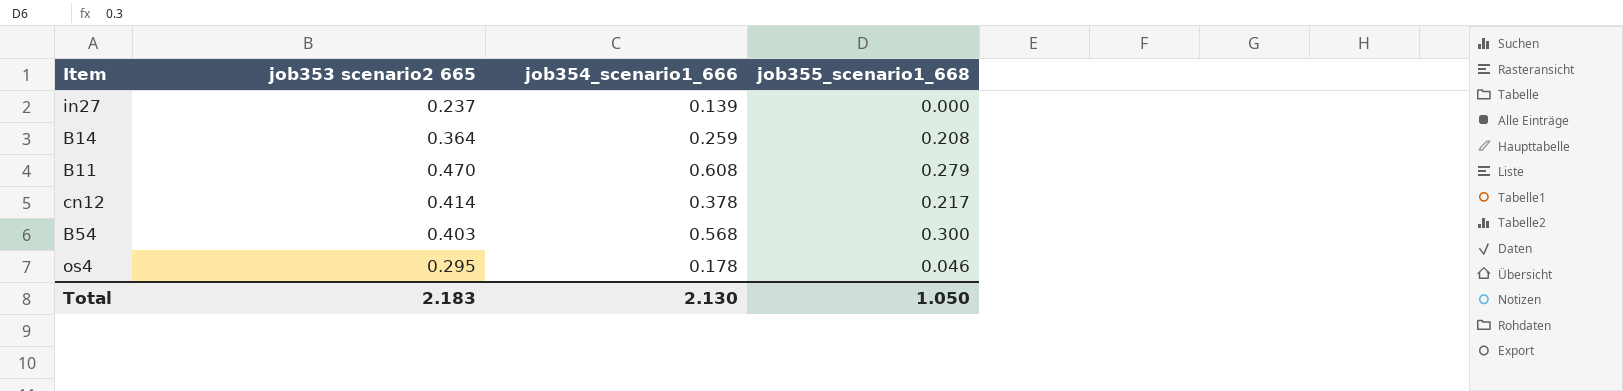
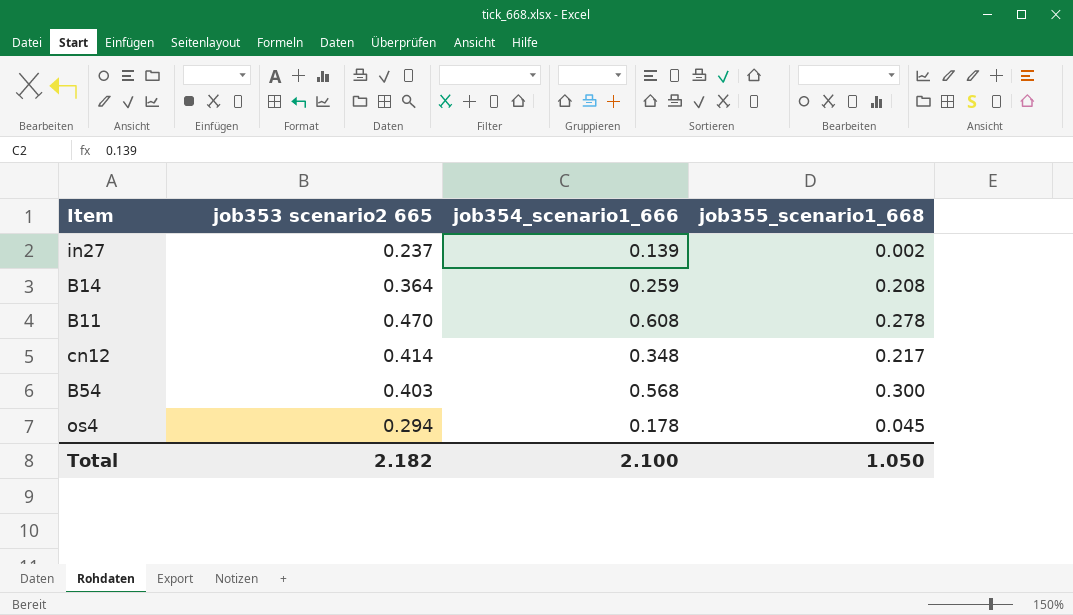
in27 | job355_scenario1_668: 0.000 -> 0.002
B11 | job355_scenario1_668: 0.279 -> 0.278
cn12 | job354_scenario1_666: 0.378 -> 0.348
os4 | job353 scenario2 665: 0.295 -> 0.294
os4 | job355_scenario1_668: 0.046 -> 0.045
Total | job353 scenario2 665: 2.183 -> 2.182
Total | job354_scenario1_666: 2.130 -> 2.100

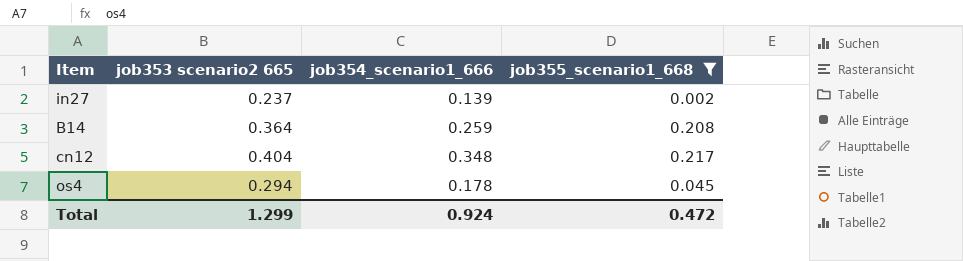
filter: none -> job355_scenario1_668 <= 0.217
cn12 | job353 scenario2 665: 0.414 -> 0.404
Total | job353 scenario2 665: 2.182 -> 1.299
Total | job354_scenario1_666: 2.100 -> 0.924
Total | job355_scenario1_668: 1.050 -> 0.472

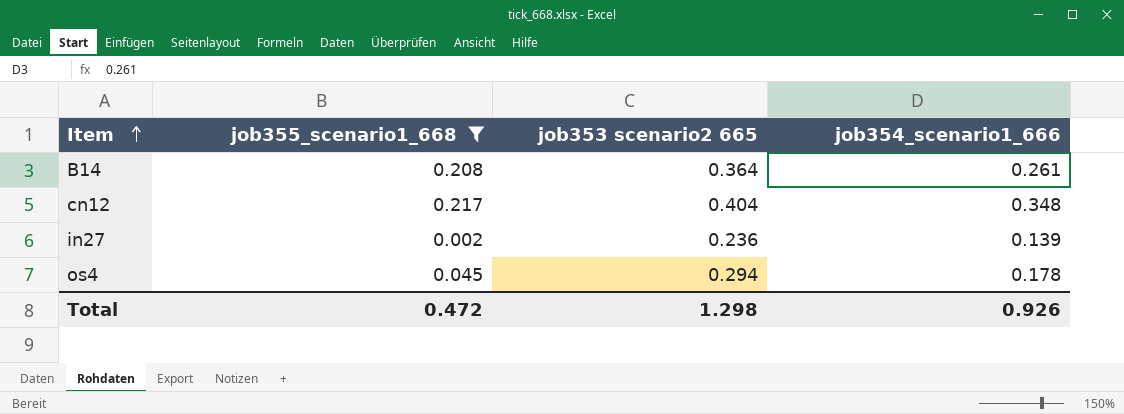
row order: none -> Item ascending
column job355_scenario1_668 | position: 4 -> 2
B14 | job354_scenario1_666: 0.259 -> 0.261
in27 | job353 scenario2 665: 0.237 -> 0.236
Total | job353 scenario2 665: 1.299 -> 1.298
Total | job354_scenario1_666: 0.924 -> 0.926

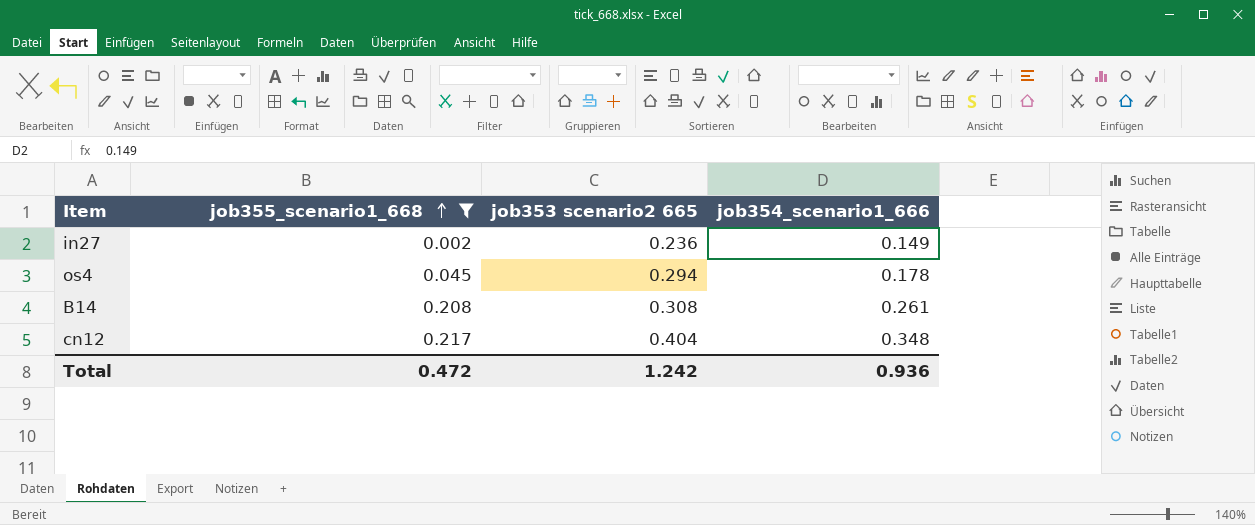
row order: Item ascending -> job355_scenario1_668 ascending
in27 | job354_scenario1_666: 0.139 -> 0.149
B14 | job353 scenario2 665: 0.364 -> 0.308
Total | job353 scenario2 665: 1.298 -> 1.242
Total | job354_scenario1_666: 0.926 -> 0.936

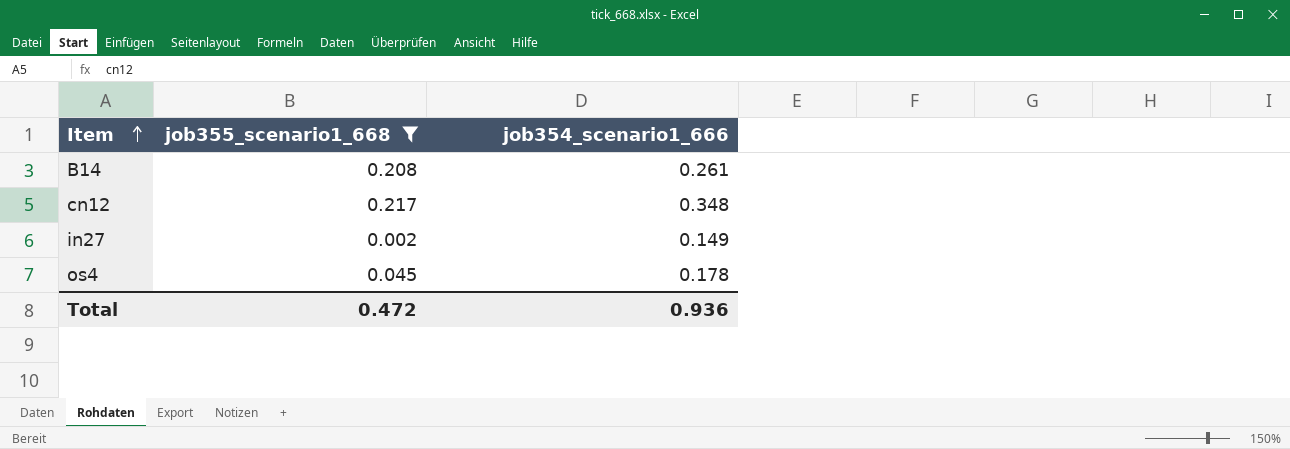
row order: job355_scenario1_668 ascending -> Item ascending
column job353 scenario2 665 | position: 3 -> none

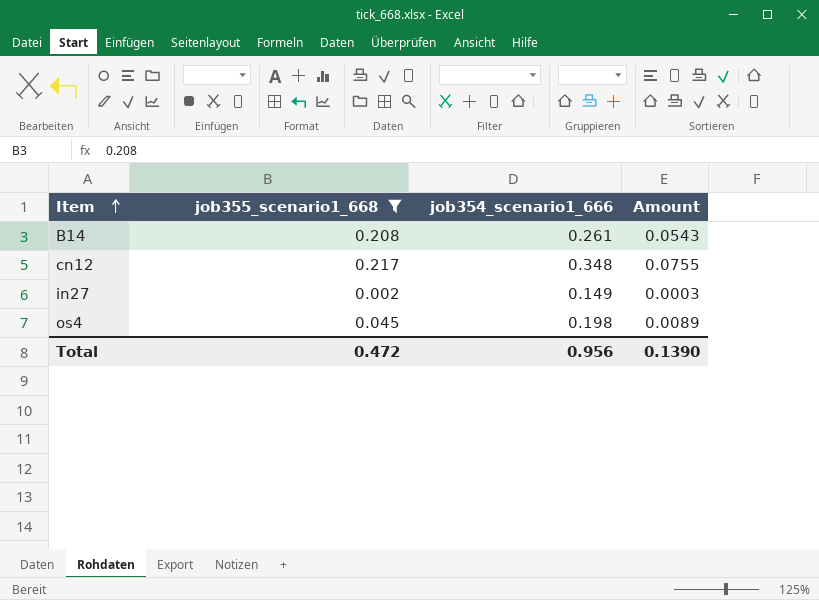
column Amount | formula: none -> [job355_scenario1_668] * [job354_scenario1_666]
os4 | job354_scenario1_666: 0.178 -> 0.198
Total | job354_scenario1_666: 0.936 -> 0.956

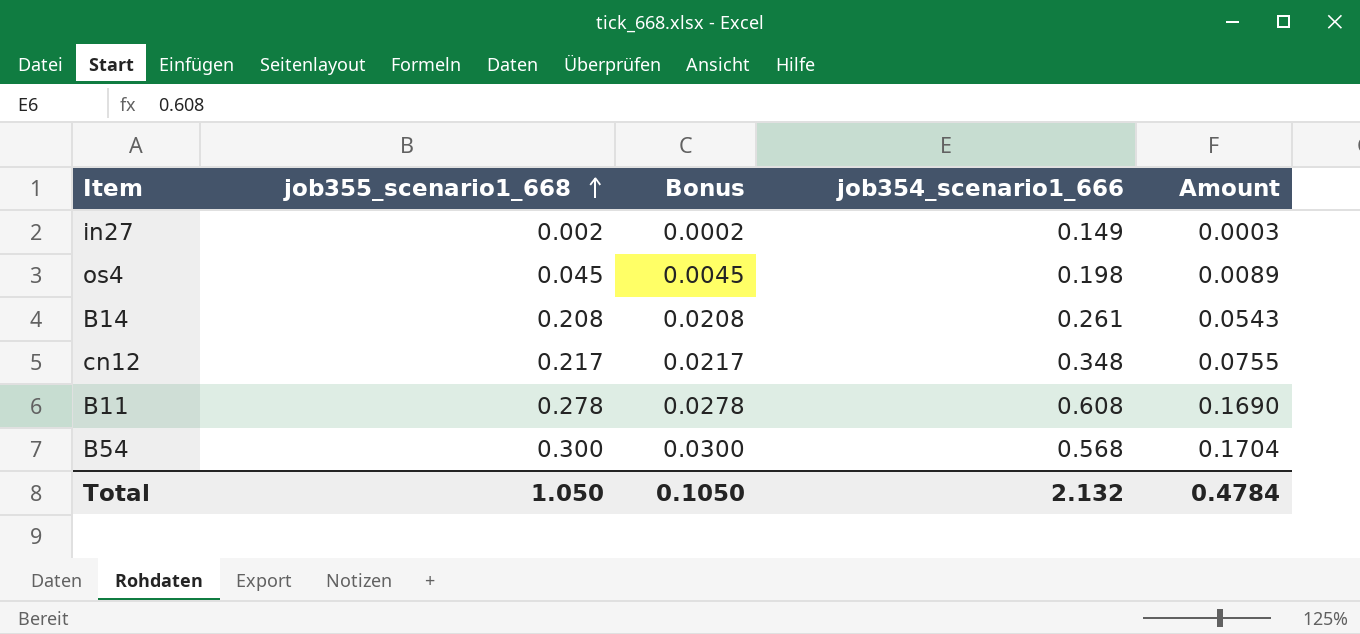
filter: job355_scenario1_668 <= 0.217 -> none
row order: Item ascending -> job355_scenario1_668 ascending
column Bonus | formula: none -> [job355_scenario1_668] * 0.1
Total | job355_scenario1_668: 0.472 -> 1.050
Total | job354_scenario1_666: 0.956 -> 2.132
Total | Amount: 0.1390 -> 0.4784

